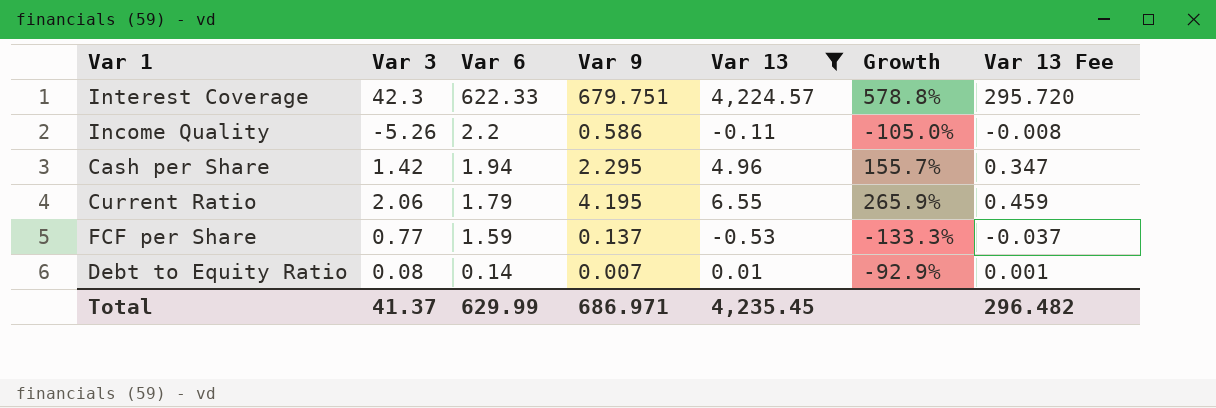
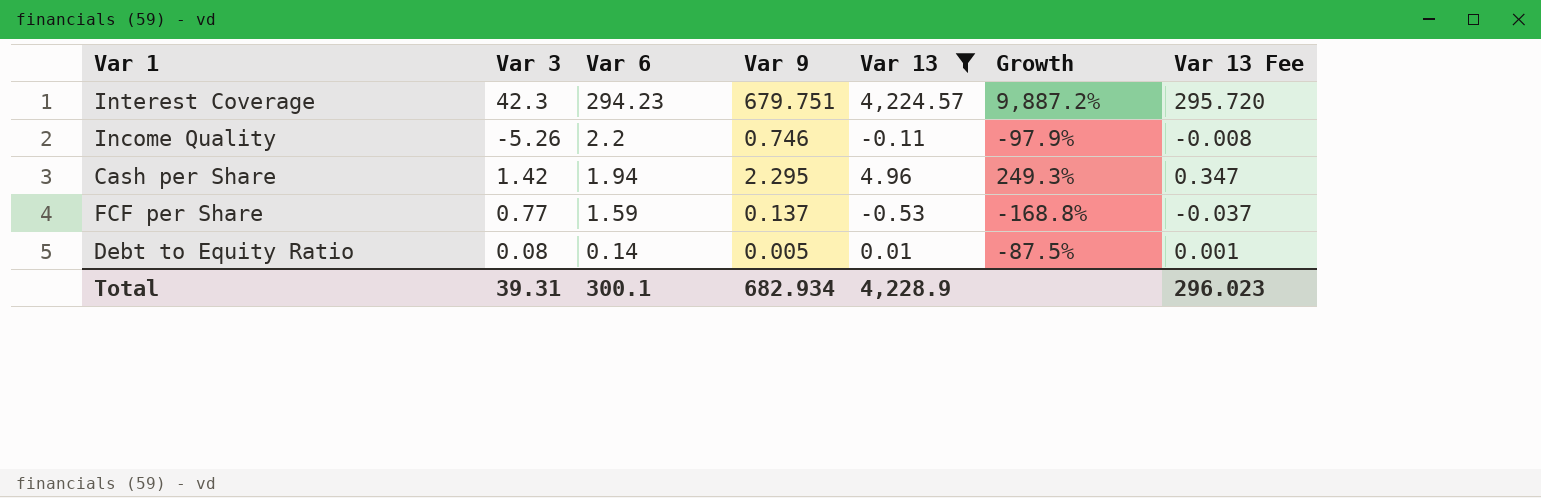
column Growth | formula: ([Var 13] - [Var 6]) / [Var 6] -> ([Var 13] - [Var 3]) / [Var 3]
row Current Ratio: 2.06 | 1.79 | 4.195 | 6.55 | 265.9% | 0.459 -> none
Interest Coverage | Var 6: 622.33 -> 294.23
Income Quality | Var 9: 0.586 -> 0.746
Debt to Equity Ratio | Var 9: 0.007 -> 0.005
Total | Var 3: 41.37 -> 39.31
Total | Var 6: 629.99 -> 300.1
Total | Var 9: 686.971 -> 682.934
Total | Var 13: 4,235.45 -> 4,228.9
Total | Var 13 Fee: 296.482 -> 296.023

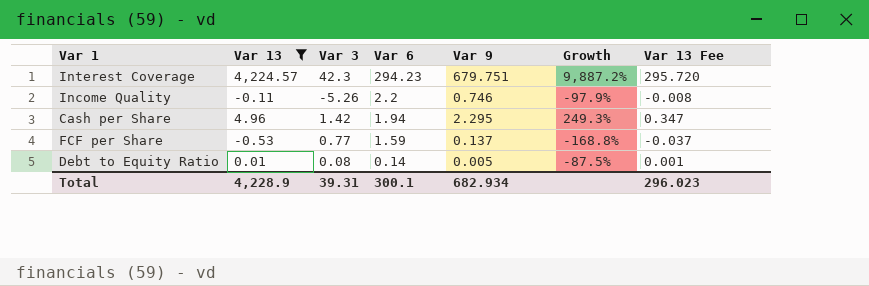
column Var 13 | position: 5 -> 2

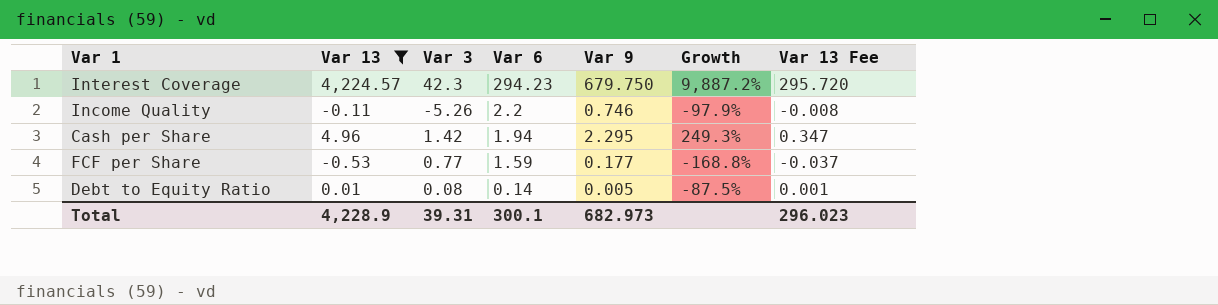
Interest Coverage | Var 9: 679.751 -> 679.750
FCF per Share | Var 9: 0.137 -> 0.177
Total | Var 9: 682.934 -> 682.973

